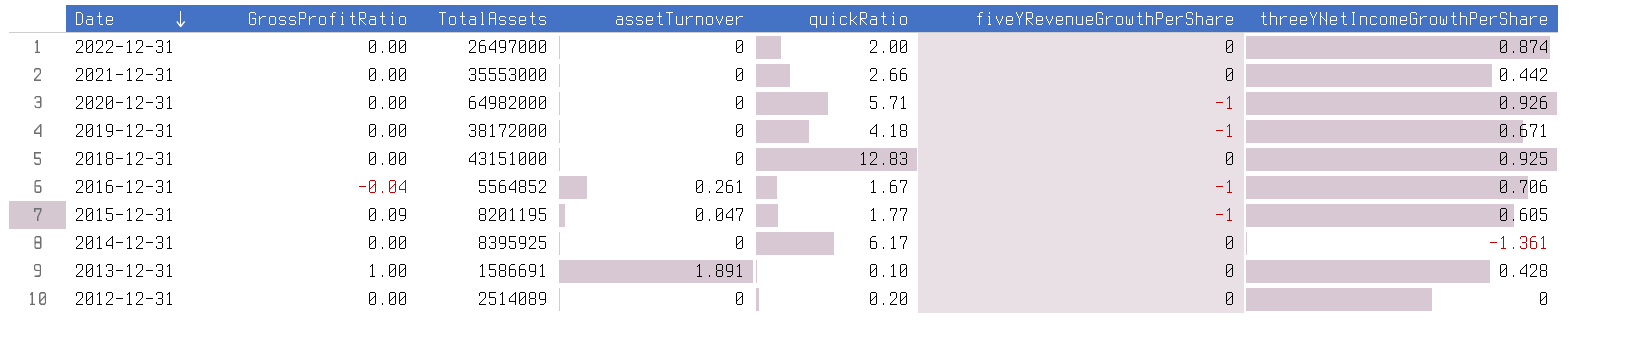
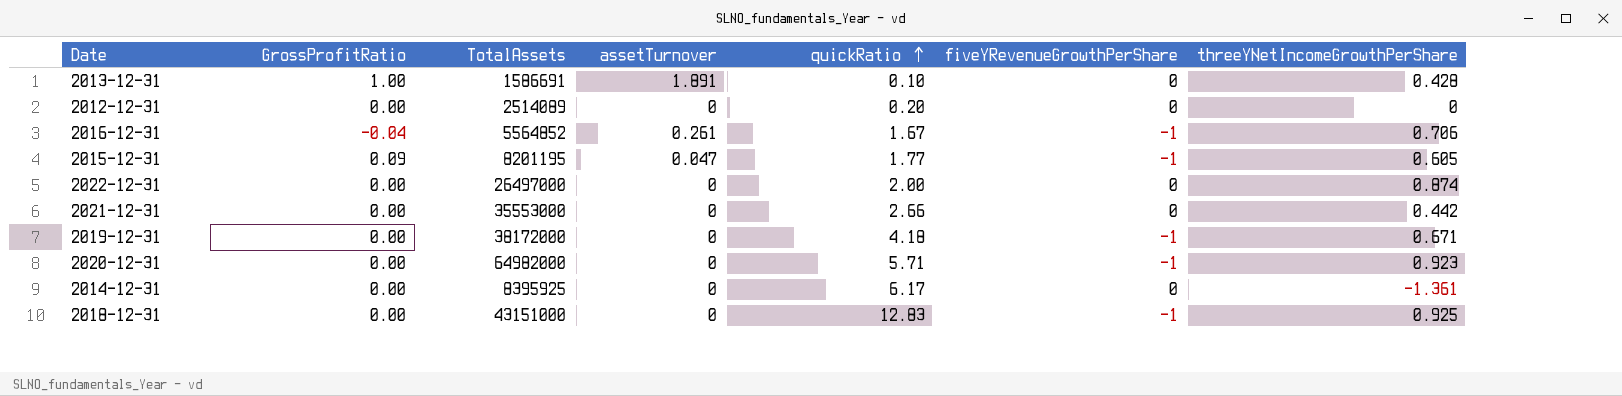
row order: Date descending -> quickRatio ascending
2020-12-31 | threeYNetIncomeGrowthPerShare: 0.926 -> 0.923
2018-12-31 | fiveYRevenueGrowthPerShare: 0 -> -1

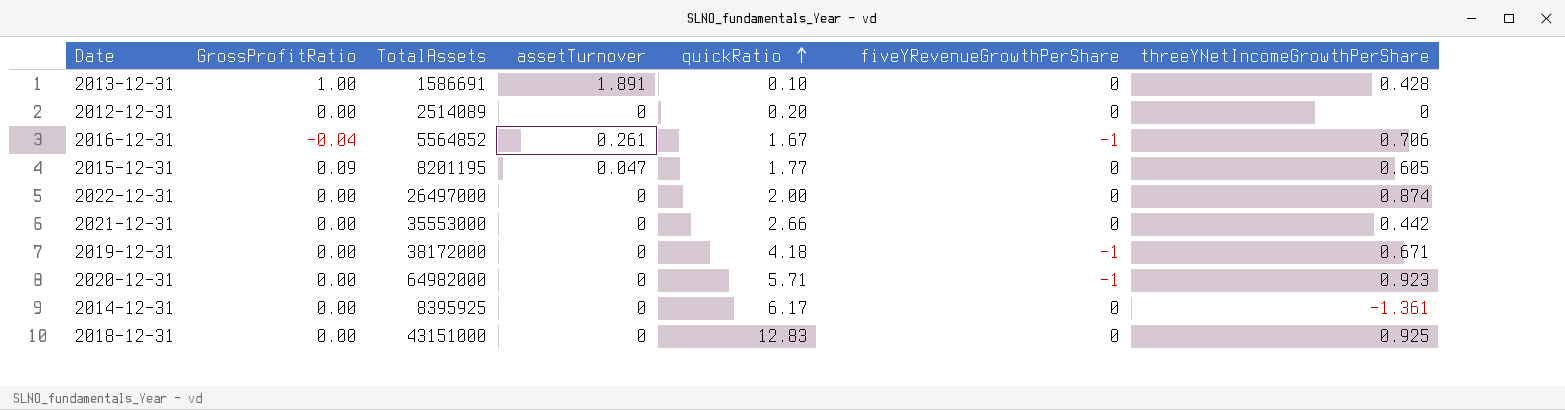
2015-12-31 | fiveYRevenueGrowthPerShare: -1 -> 0
2018-12-31 | fiveYRevenueGrowthPerShare: -1 -> 0

